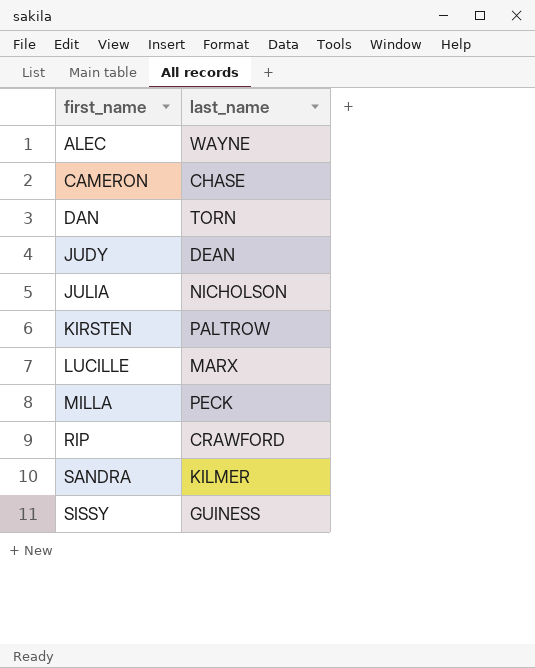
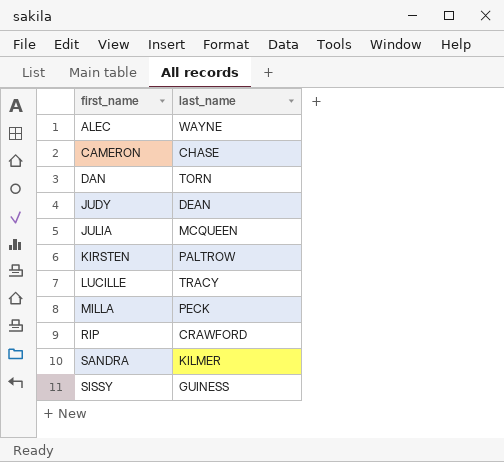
JULIA | last_name: NICHOLSON -> MCQUEEN
LUCILLE | last_name: MARX -> TRACY

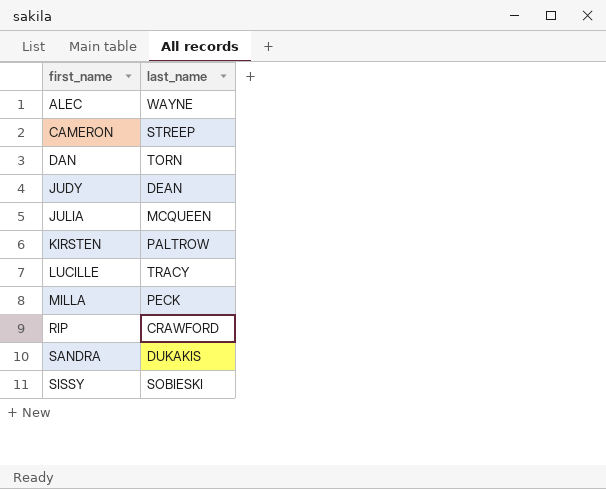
CAMERON | last_name: CHASE -> STREEP
SANDRA | last_name: KILMER -> DUKAKIS
SISSY | last_name: GUINESS -> SOBIESKI

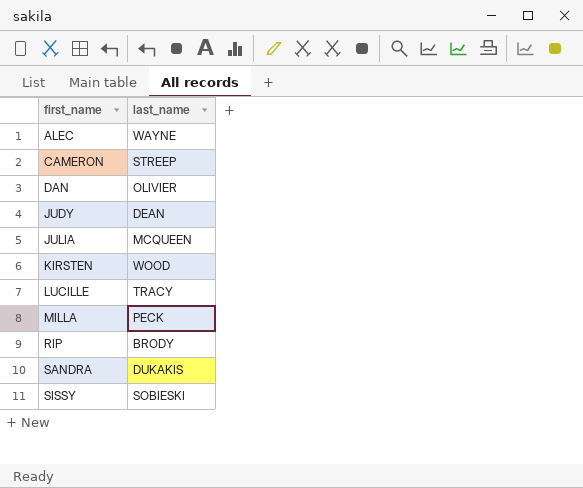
DAN | last_name: TORN -> OLIVIER
KIRSTEN | last_name: PALTROW -> WOOD
RIP | last_name: CRAWFORD -> BRODY

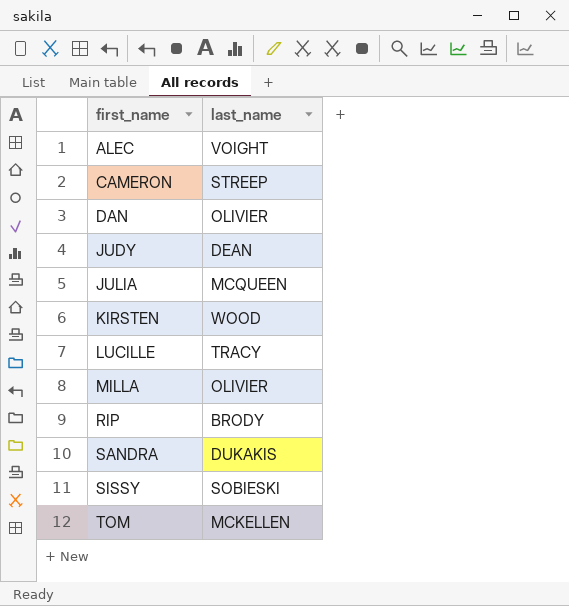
ALEC | last_name: WAYNE -> VOIGHT
MILLA | last_name: PECK -> OLIVIER
row TOM: none -> MCKELLEN

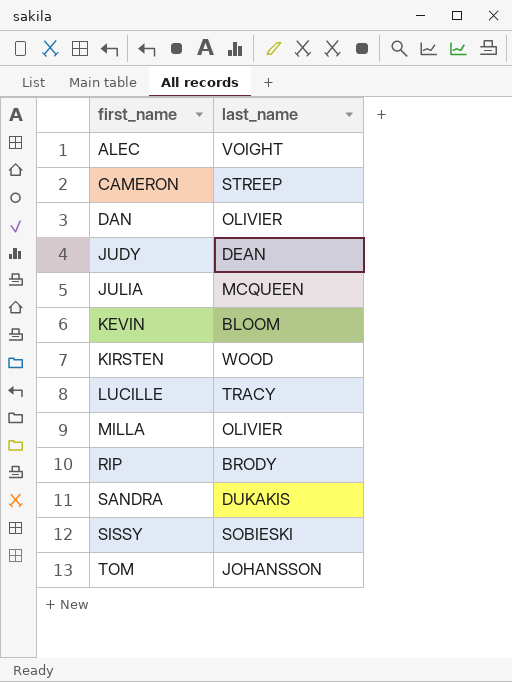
row KEVIN: none -> BLOOM
TOM | last_name: MCKELLEN -> JOHANSSON

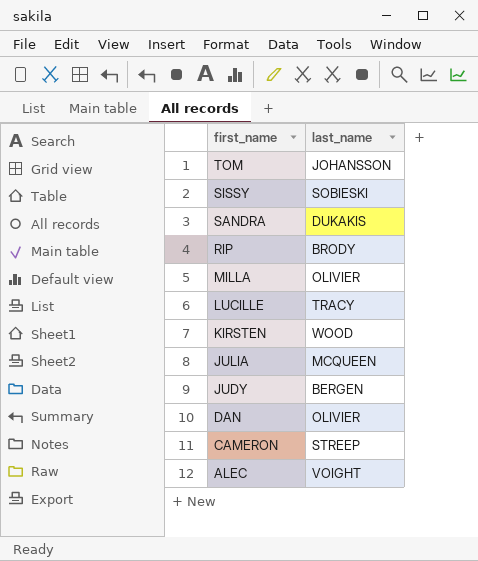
row order: first_name ascending -> first_name descending
row KEVIN: BLOOM -> none
JUDY | last_name: DEAN -> BERGEN

